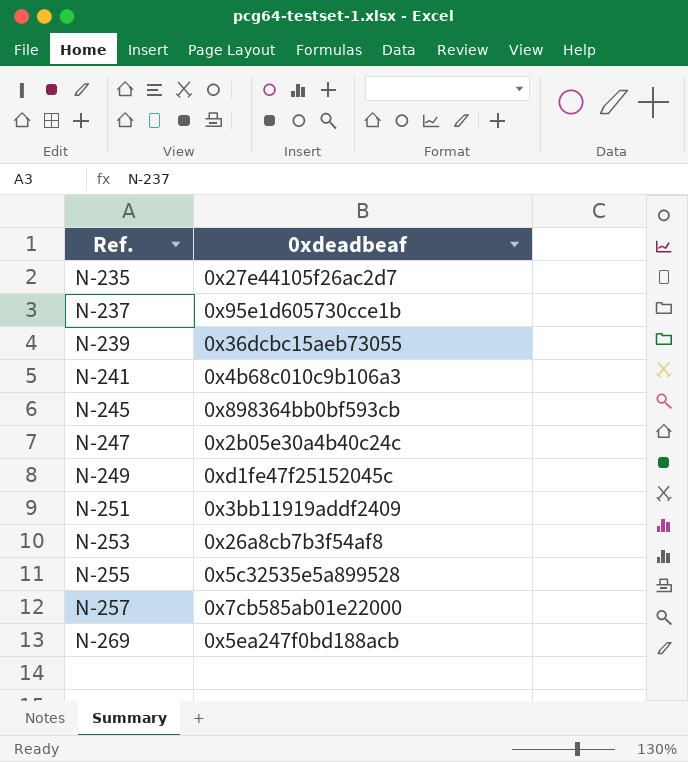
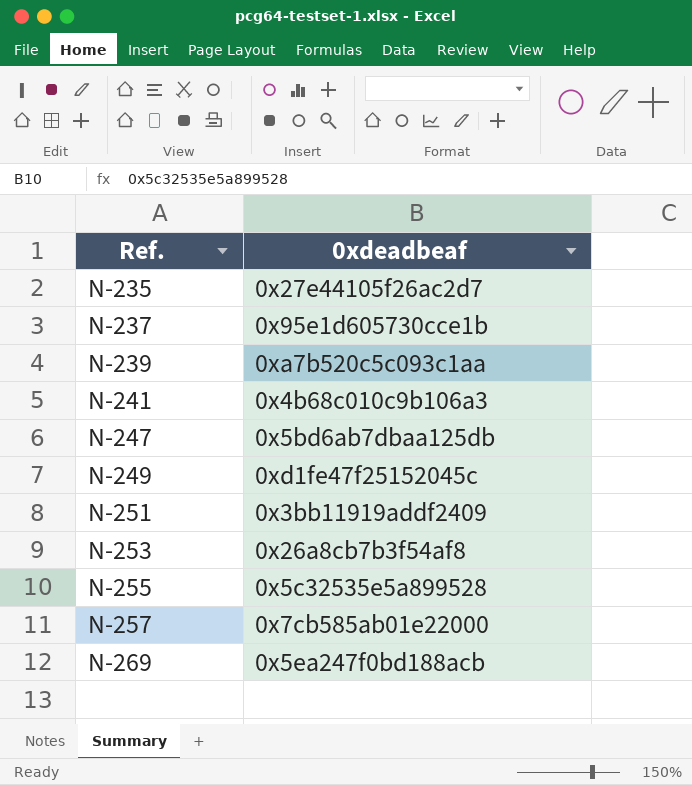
row N-245: 0x898364bb0bf593cb -> none
N-239 | 0xdeadbeaf: 0x36dcbc15aeb73055 -> 0xa7b520c5c093c1aa
N-247 | 0xdeadbeaf: 0x2b05e30a4b40c24c -> 0x5bd6ab7dbaa125db

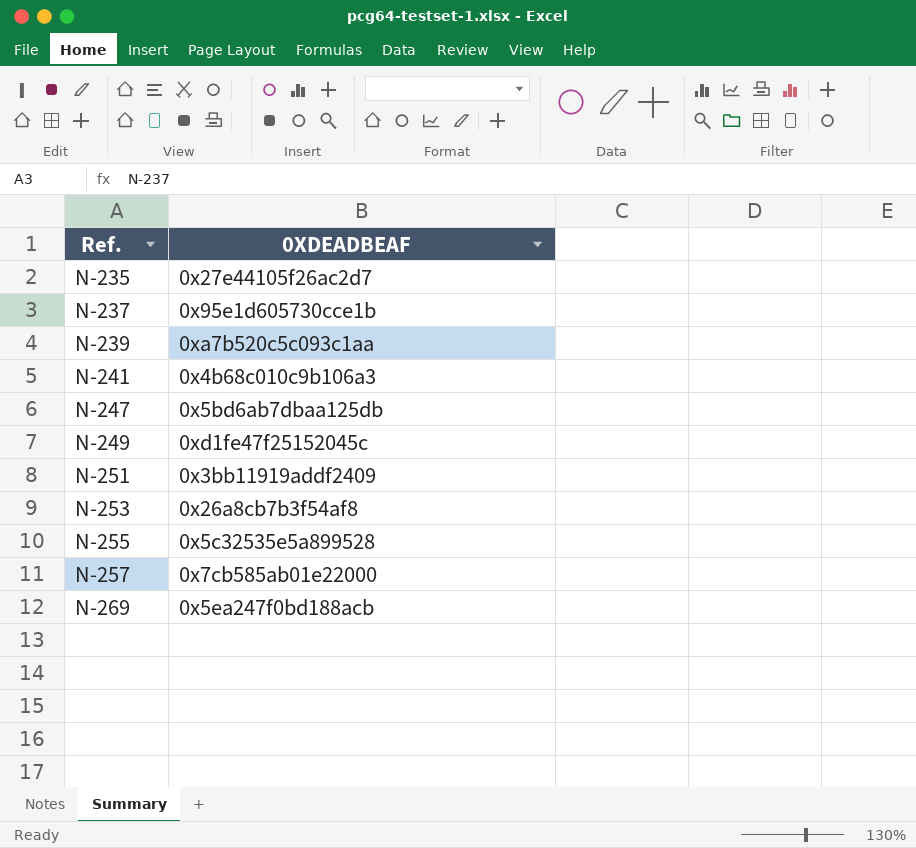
column name: 0xdeadbeaf -> 0XDEADBEAF

